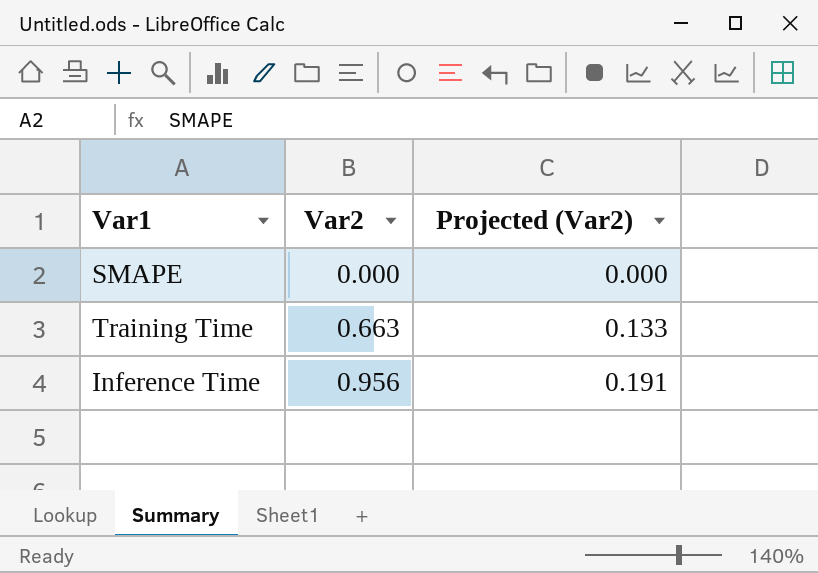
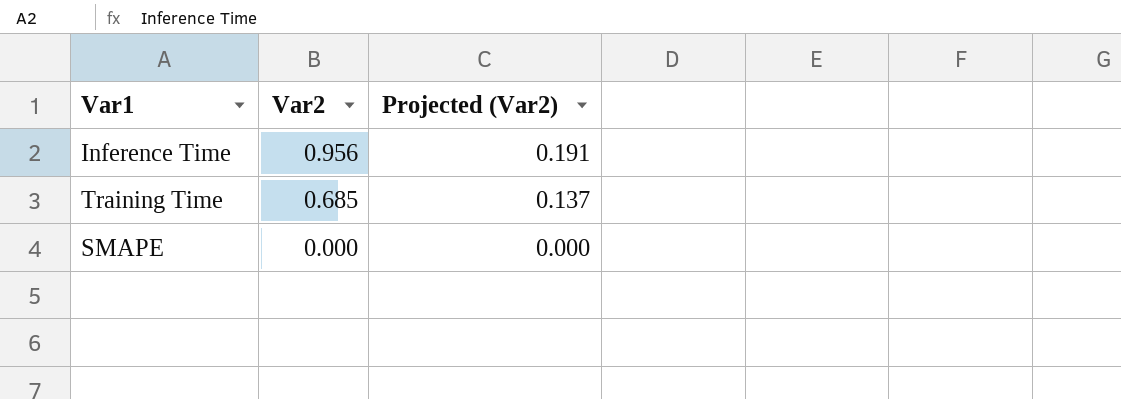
row order: Var2 ascending -> Var2 descending
Training Time | Var2: 0.663 -> 0.685
Training Time | Projected (Var2): 0.133 -> 0.137

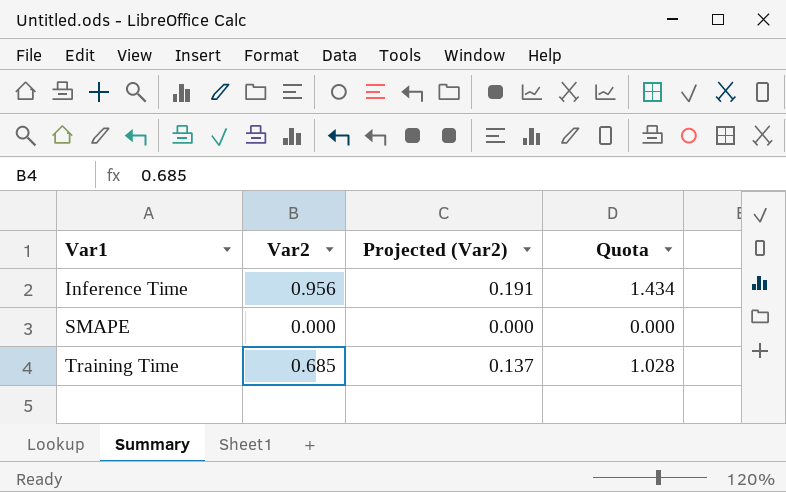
row order: Var2 descending -> Var1 ascending
column Quota | formula: none -> [Var2] * 1.5

